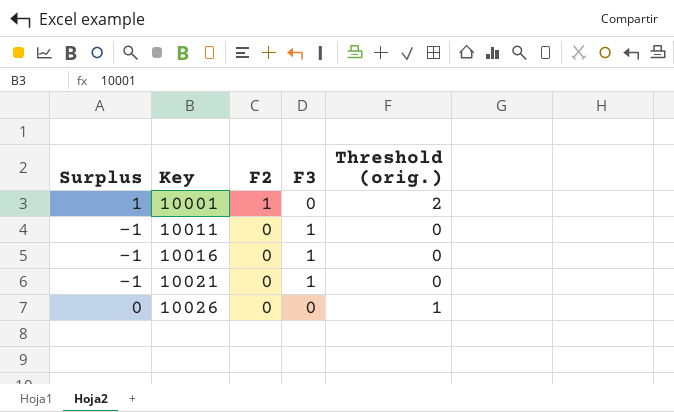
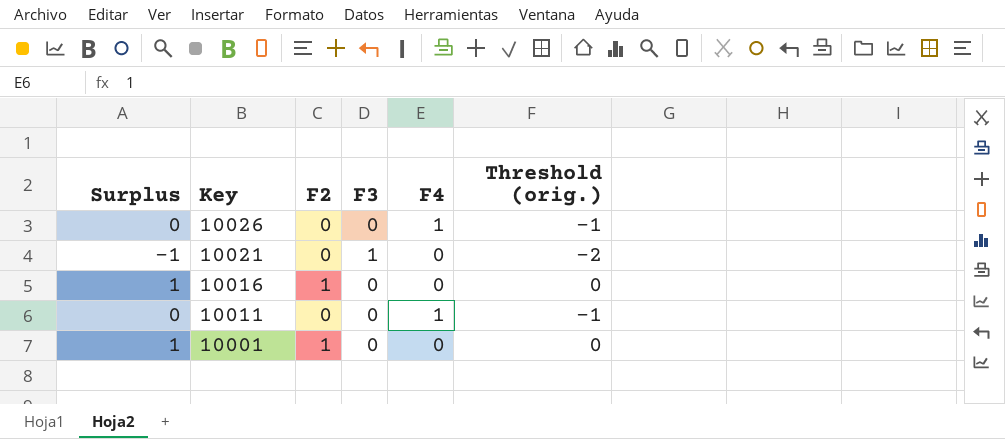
row order: Key ascending -> Key descending
column F4 | position: none -> 5
column Threshold (orig.) | formula: [Surplus] + 1 -> [Surplus] - 1
10016 | Surplus: -1 -> 1
10016 | F2: 0 -> 1
10016 | F3: 1 -> 0
10011 | Surplus: -1 -> 0
10011 | F3: 1 -> 0

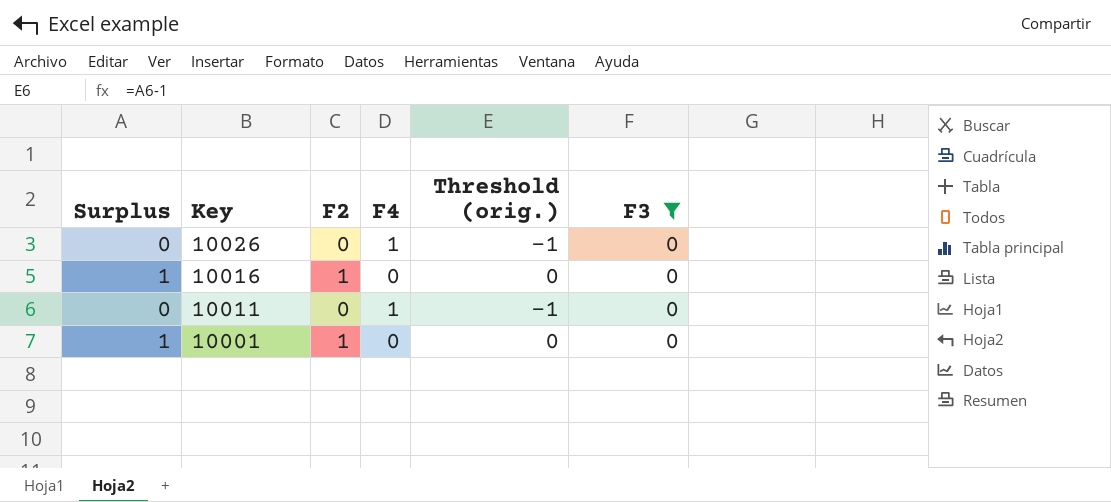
filter: none -> F3 = 0
column F3 | position: 4 -> 6

